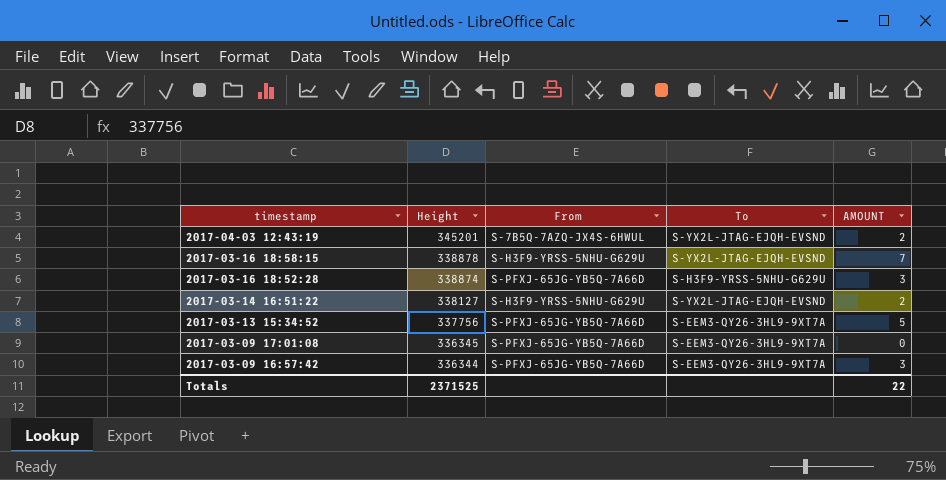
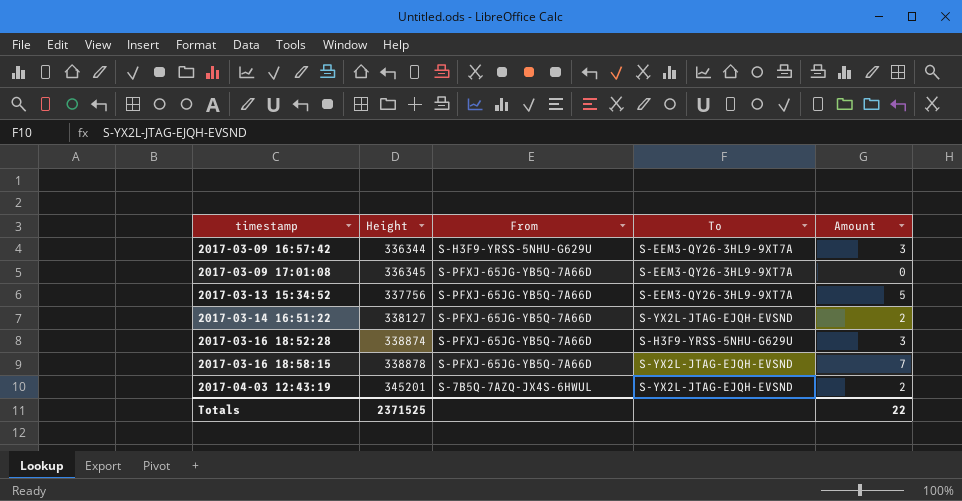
row order: timestamp descending -> timestamp ascending
column name: AMOUNT -> Amount
2017-03-09 16:57:42 | From: S-PFXJ-65JG-YB5Q-7A66D -> S-H3F9-YRSS-5NHU-G629U
2017-03-14 16:51:22 | From: S-H3F9-YRSS-5NHU-G629U -> S-PFXJ-65JG-YB5Q-7A66D
2017-03-16 18:58:15 | From: S-H3F9-YRSS-5NHU-G629U -> S-PFXJ-65JG-YB5Q-7A66D

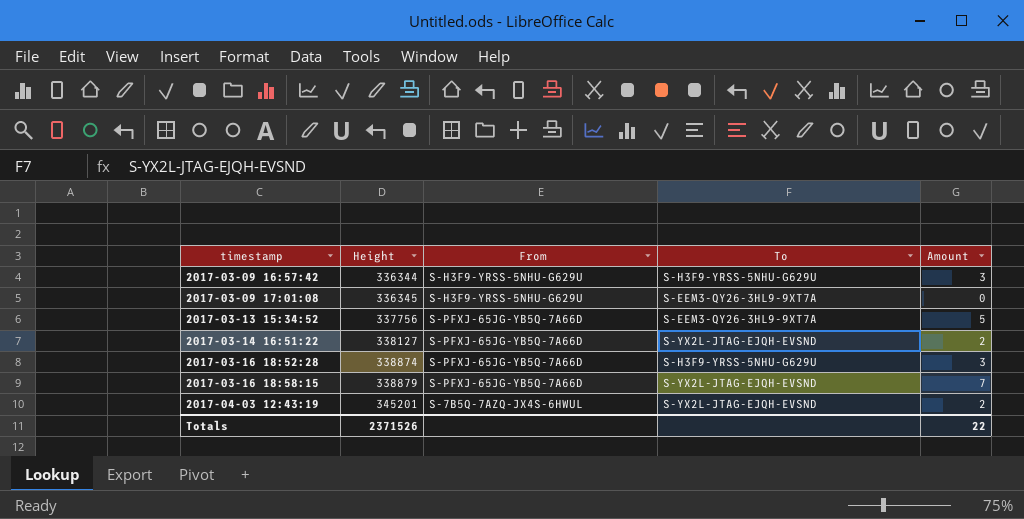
2017-03-09 16:57:42 | To: S-EEM3-QY26-3HL9-9XT7A -> S-H3F9-YRSS-5NHU-G629U
2017-03-09 17:01:08 | From: S-PFXJ-65JG-YB5Q-7A66D -> S-H3F9-YRSS-5NHU-G629U
2017-03-16 18:58:15 | Height: 338878 -> 338879
Totals | Height: 2371525 -> 2371526

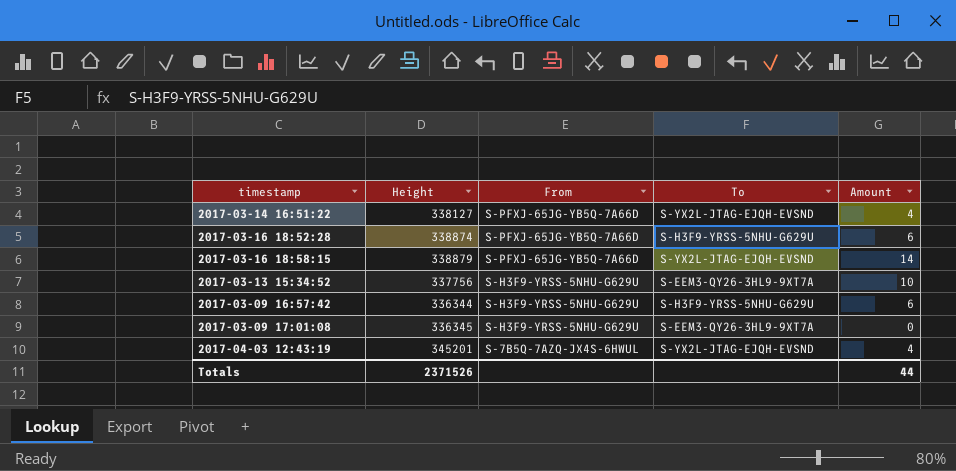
row order: timestamp ascending -> From descending
2017-03-14 16:51:22 | Amount: 2 -> 4
2017-03-16 18:52:28 | Amount: 3 -> 6
2017-03-16 18:58:15 | Amount: 7 -> 14
2017-03-13 15:34:52 | From: S-PFXJ-65JG-YB5Q-7A66D -> S-H3F9-YRSS-5NHU-G629U
2017-03-13 15:34:52 | Amount: 5 -> 10
2017-03-09 16:57:42 | Amount: 3 -> 6
2017-04-03 12:43:19 | Amount: 2 -> 4
Totals | Amount: 22 -> 44

